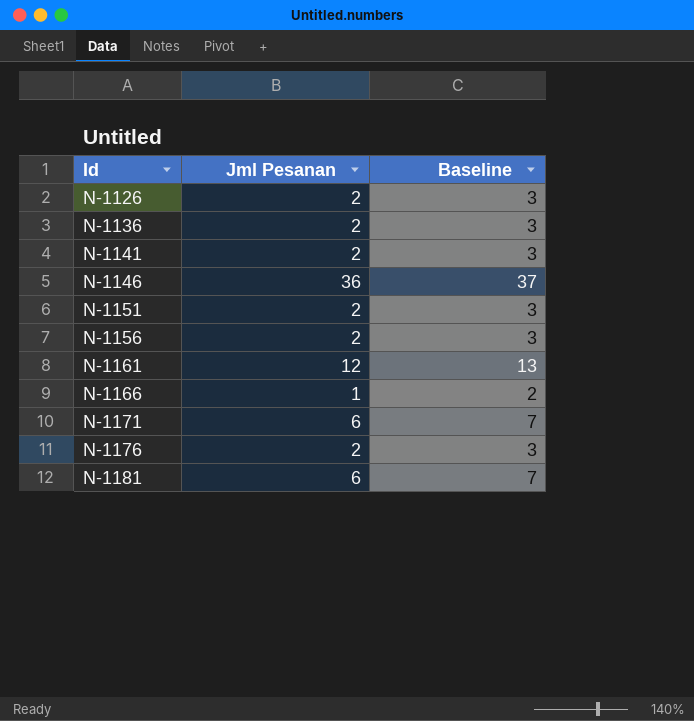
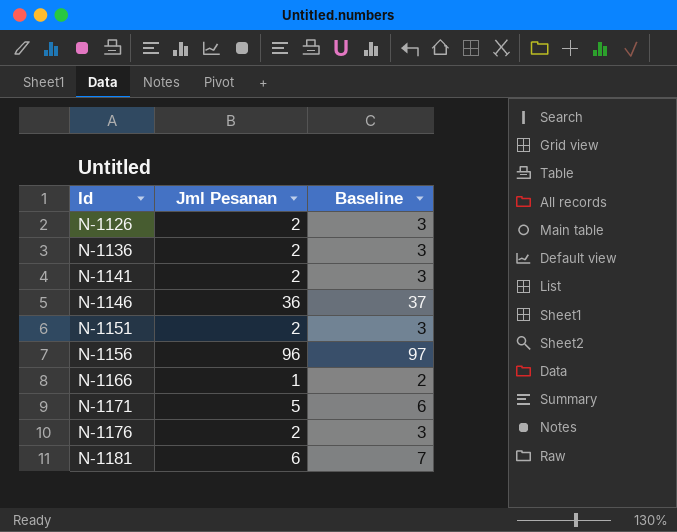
row N-1161: 12 | 13 -> none
N-1156 | Jml Pesanan: 2 -> 96
N-1156 | Baseline: 3 -> 97
N-1171 | Jml Pesanan: 6 -> 5
N-1171 | Baseline: 7 -> 6

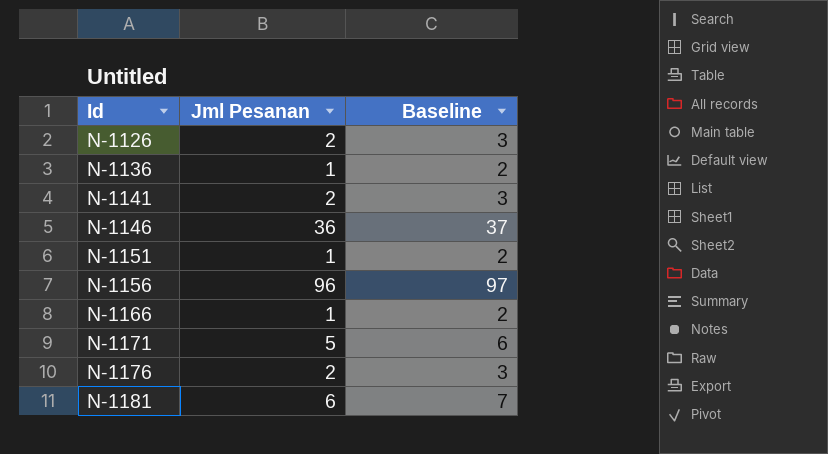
N-1136 | Jml Pesanan: 2 -> 1
N-1136 | Baseline: 3 -> 2
N-1151 | Jml Pesanan: 2 -> 1
N-1151 | Baseline: 3 -> 2

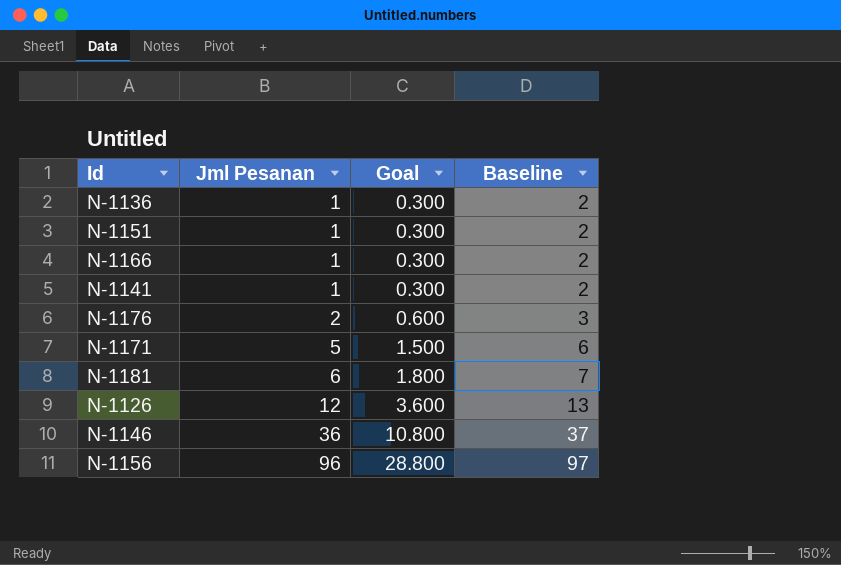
row order: Id ascending -> Jml Pesanan ascending
column Goal | formula: none -> [Jml Pesanan] * 0.3
N-1141 | Jml Pesanan: 2 -> 1
N-1141 | Baseline: 3 -> 2
N-1126 | Jml Pesanan: 2 -> 12
N-1126 | Baseline: 3 -> 13

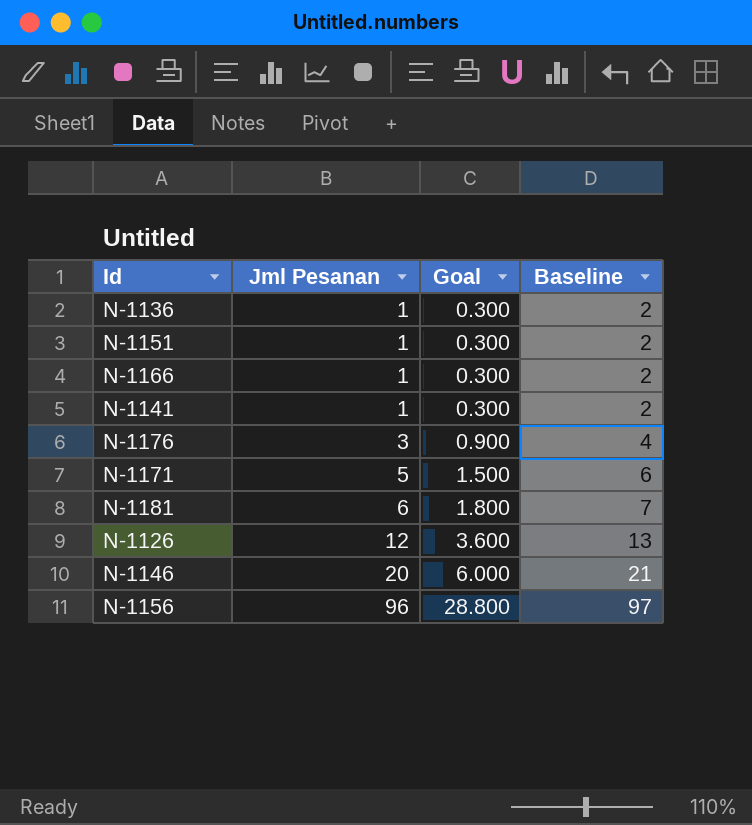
N-1176 | Jml Pesanan: 2 -> 3
N-1176 | Goal: 0.600 -> 0.900
N-1176 | Baseline: 3 -> 4
N-1146 | Jml Pesanan: 36 -> 20
N-1146 | Goal: 10.800 -> 6.000
N-1146 | Baseline: 37 -> 21

